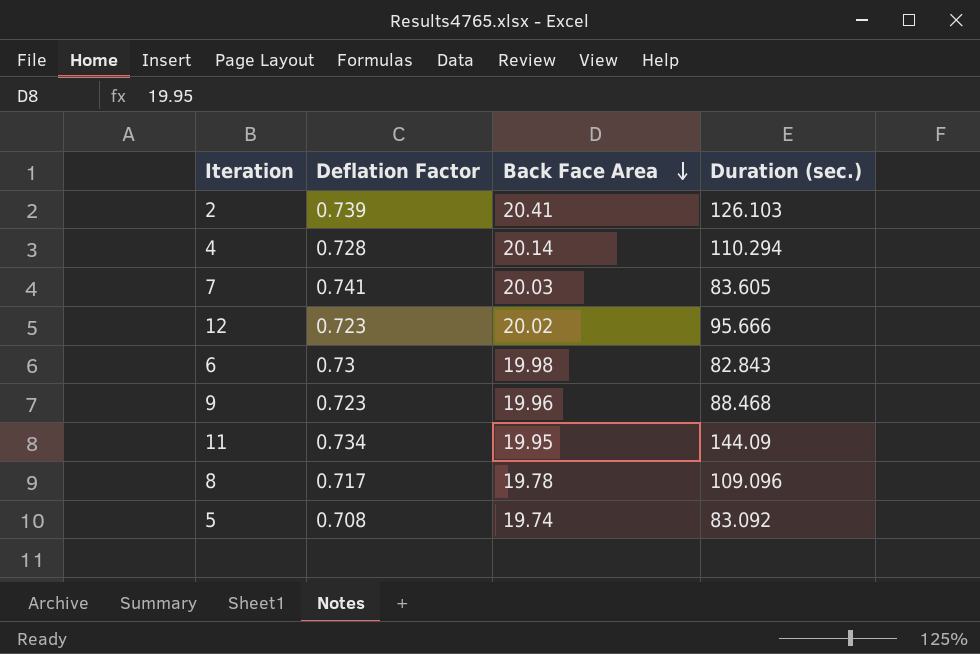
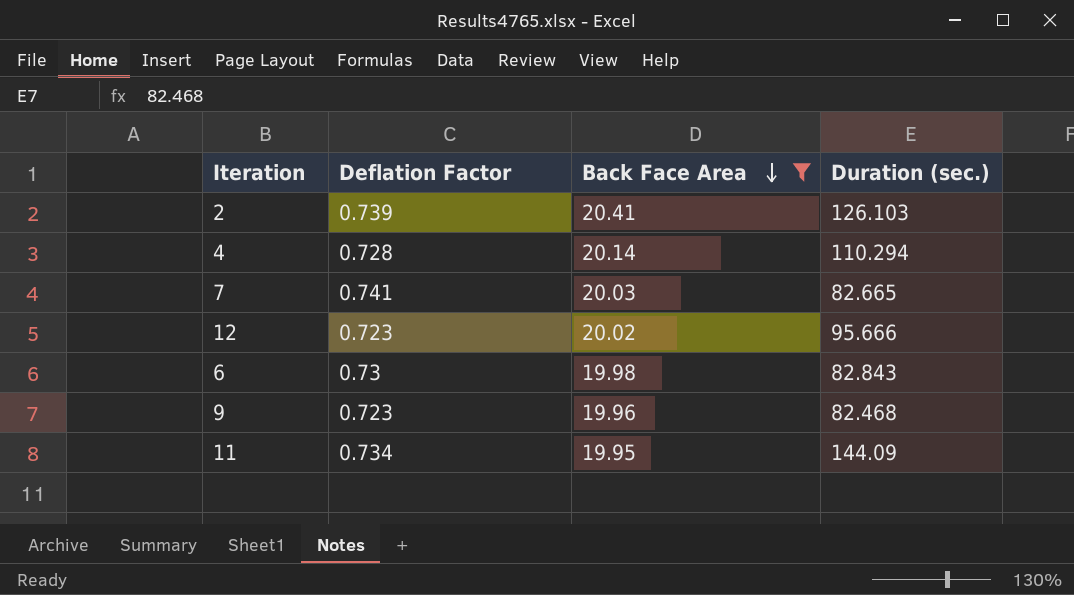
filter: none -> Back Face Area >= 19.95
7 | Duration (sec.): 83.605 -> 82.665
9 | Duration (sec.): 88.468 -> 82.468

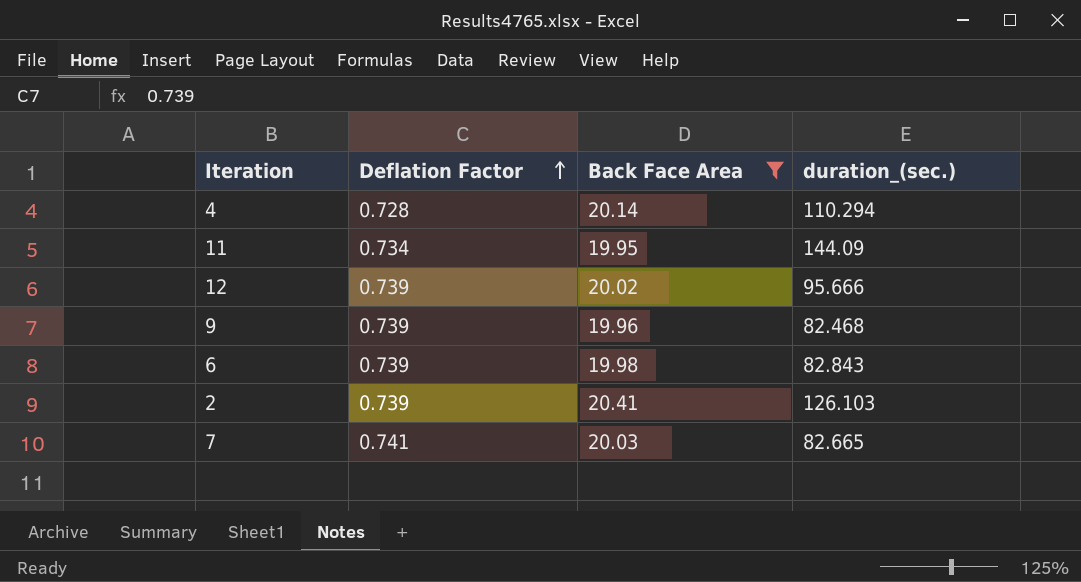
row order: Back Face Area descending -> Deflation Factor ascending
column name: Duration (sec.) -> duration_(sec.)
12 | Deflation Factor: 0.723 -> 0.739
9 | Deflation Factor: 0.723 -> 0.739
6 | Deflation Factor: 0.73 -> 0.739

